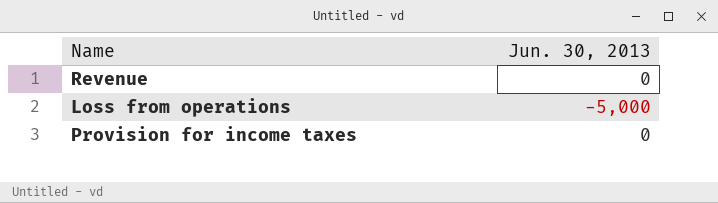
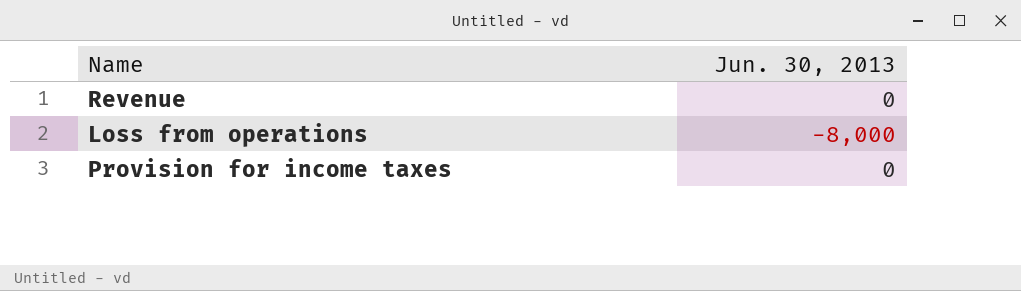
Loss from operations | Jun. 30, 2013: -5,000 -> -8,000

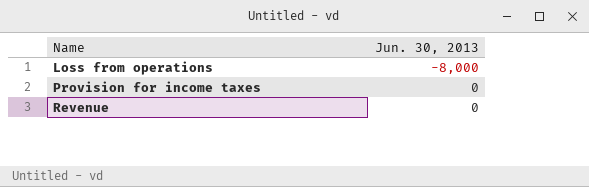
row order: none -> Name ascending

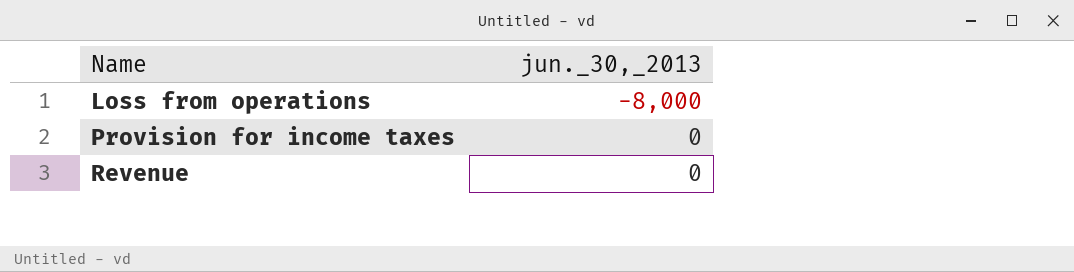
column name: Jun. 30, 2013 -> jun._30,_2013

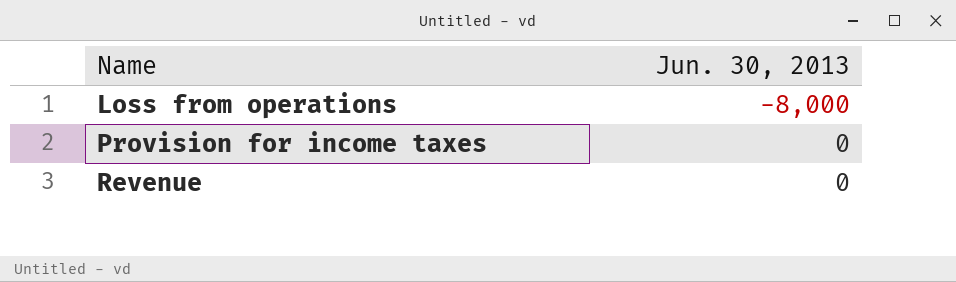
column name: jun._30,_2013 -> Jun. 30, 2013

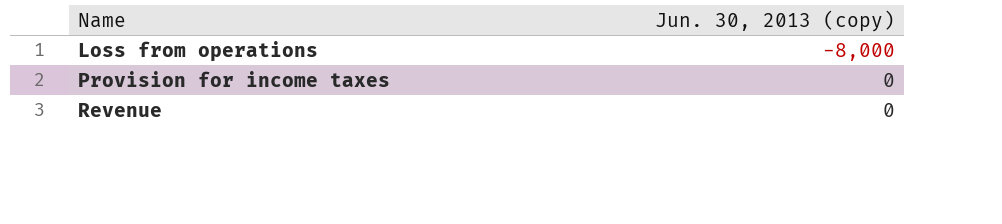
column name: Jun. 30, 2013 -> Jun. 30, 2013 (copy)

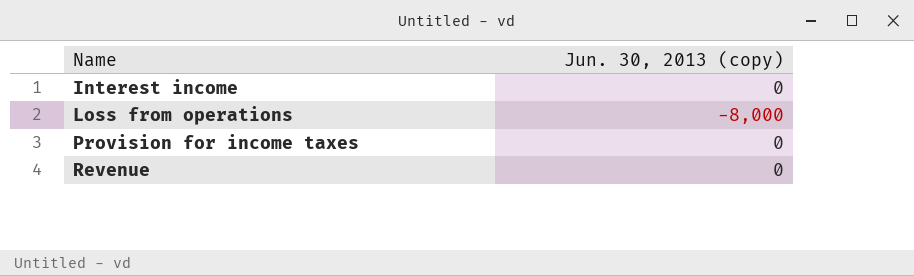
row Interest income: none -> 0

